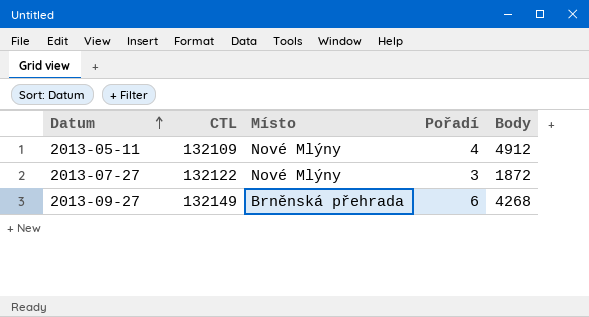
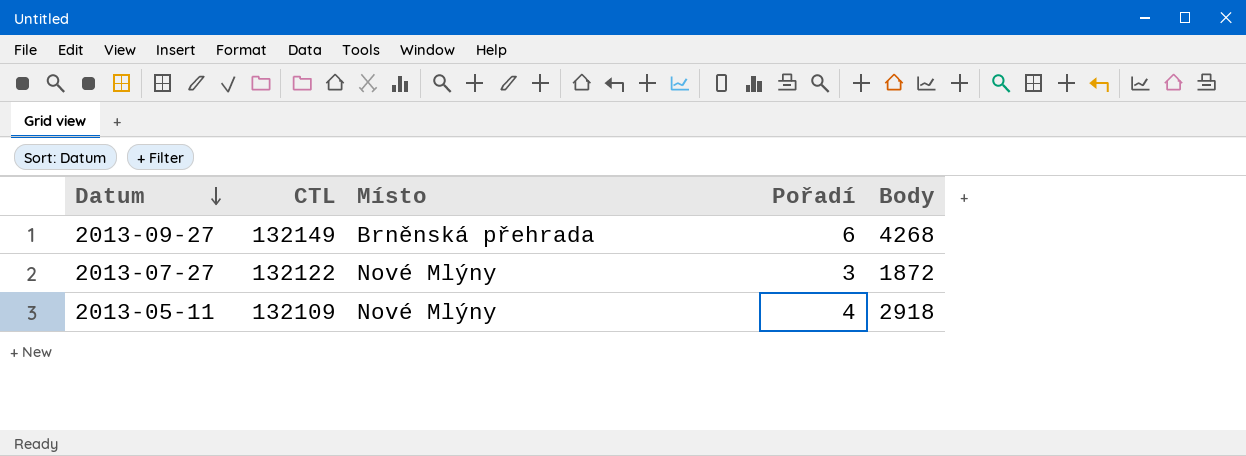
row order: Datum ascending -> Datum descending
2013-05-11 | Body: 4912 -> 2918

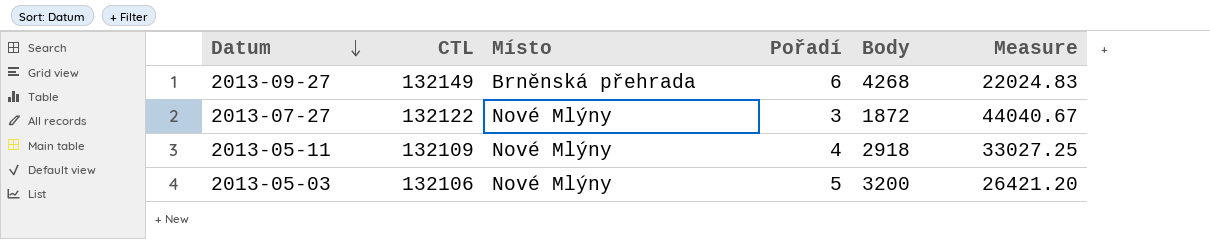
column Measure | formula: none -> [CTL] / [Pořadí]
row 2013-05-03: none -> 132106 | Nové Mlýny | 5 | 3200 | 26421.20

